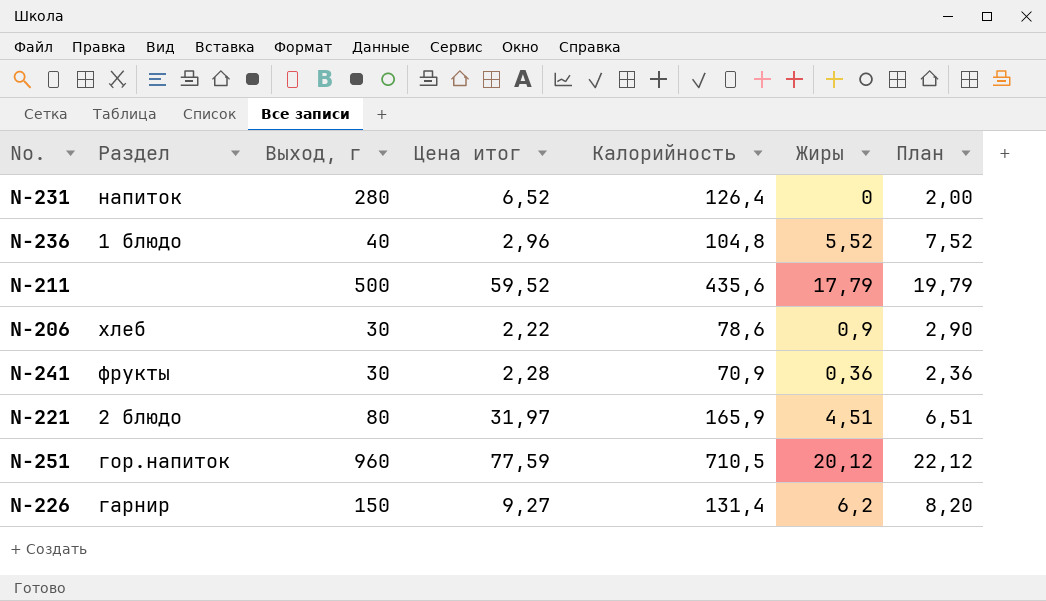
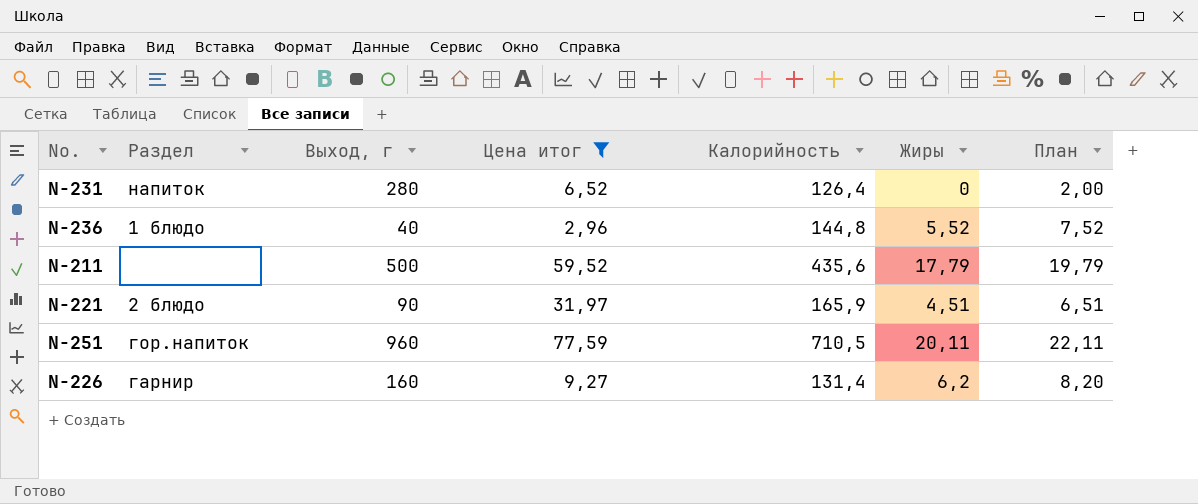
filter: none -> Цена итог >= 2,96
N-236 | Калорийность: 104,8 -> 144,8
N-221 | Выход, г: 80 -> 90
N-251 | Жиры: 20,12 -> 20,11
N-251 | План: 22,12 -> 22,11
N-226 | Выход, г: 150 -> 160

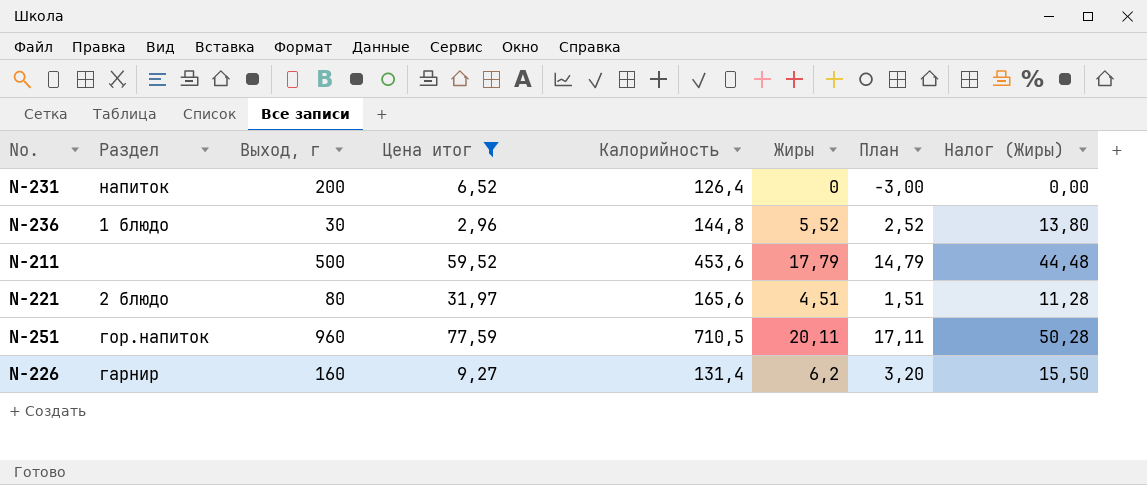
column План | formula: [Жиры] + 2 -> [Жиры] - 3
column Налог (Жиры) | formula: none -> [Жиры] * 2,5
N-231 | Выход, г: 280 -> 200
N-236 | Выход, г: 40 -> 30
N-211 | Калорийность: 435,6 -> 453,6
N-221 | Выход, г: 90 -> 80
N-221 | Калорийность: 165,9 -> 165,6

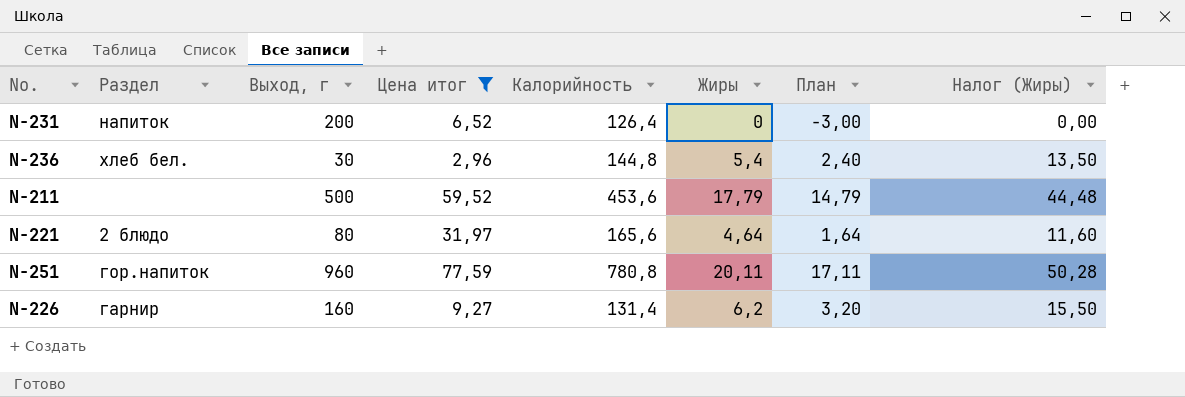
N-236 | Раздел: 1 блюдо -> хлеб бел.
N-236 | Жиры: 5,52 -> 5,4
N-236 | План: 2,52 -> 2,40
N-236 | Налог (Жиры): 13,80 -> 13,50
N-221 | Жиры: 4,51 -> 4,64
N-221 | План: 1,51 -> 1,64
N-221 | Налог (Жиры): 11,28 -> 11,60
N-251 | Калорийность: 710,5 -> 780,8

